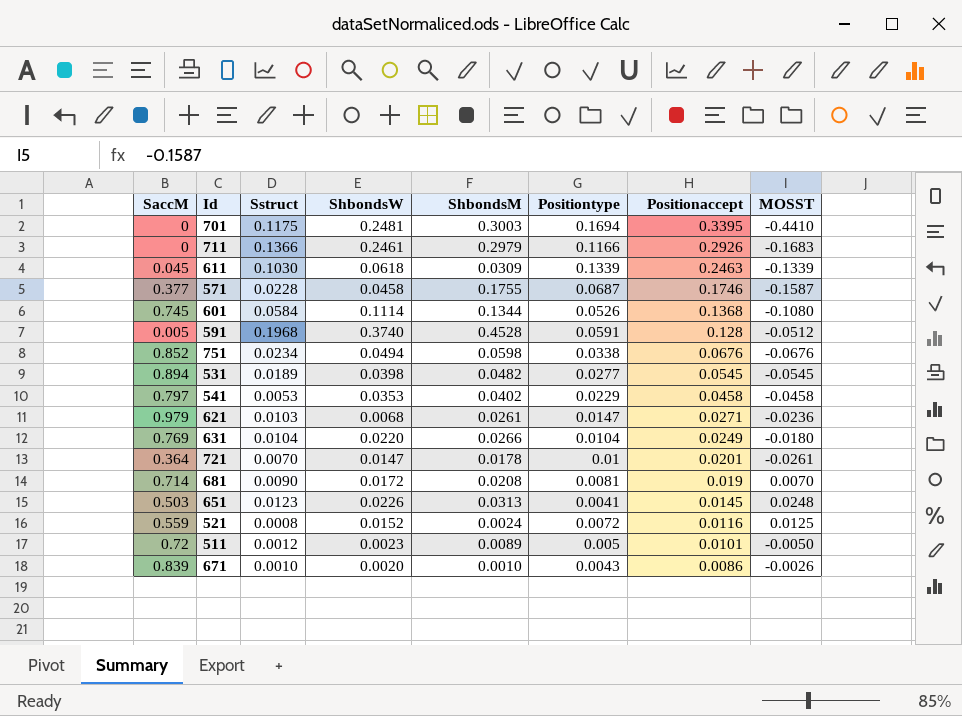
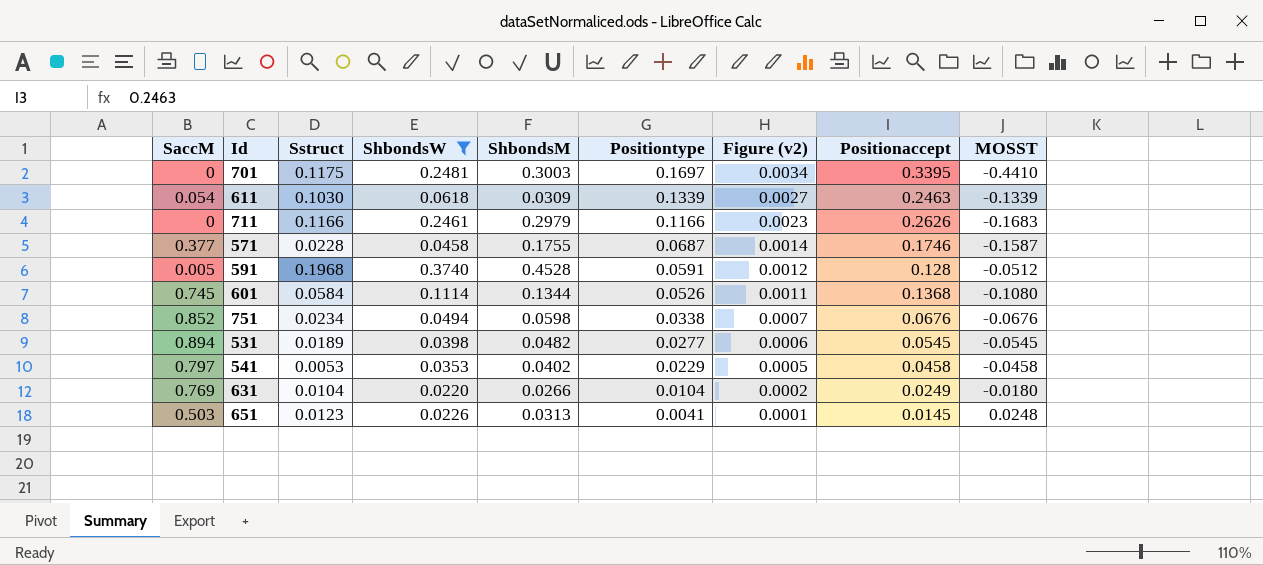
filter: none -> ShbondsW >= 0.0220
row order: Positionaccept descending -> Positiontype descending
column Figure (v2) | formula: none -> [Positiontype] * 0.02
701 | Positiontype: 0.1694 -> 0.1697
611 | SaccM: 0.045 -> 0.054
711 | Sstruct: 0.1366 -> 0.1166
711 | Positionaccept: 0.2926 -> 0.2626

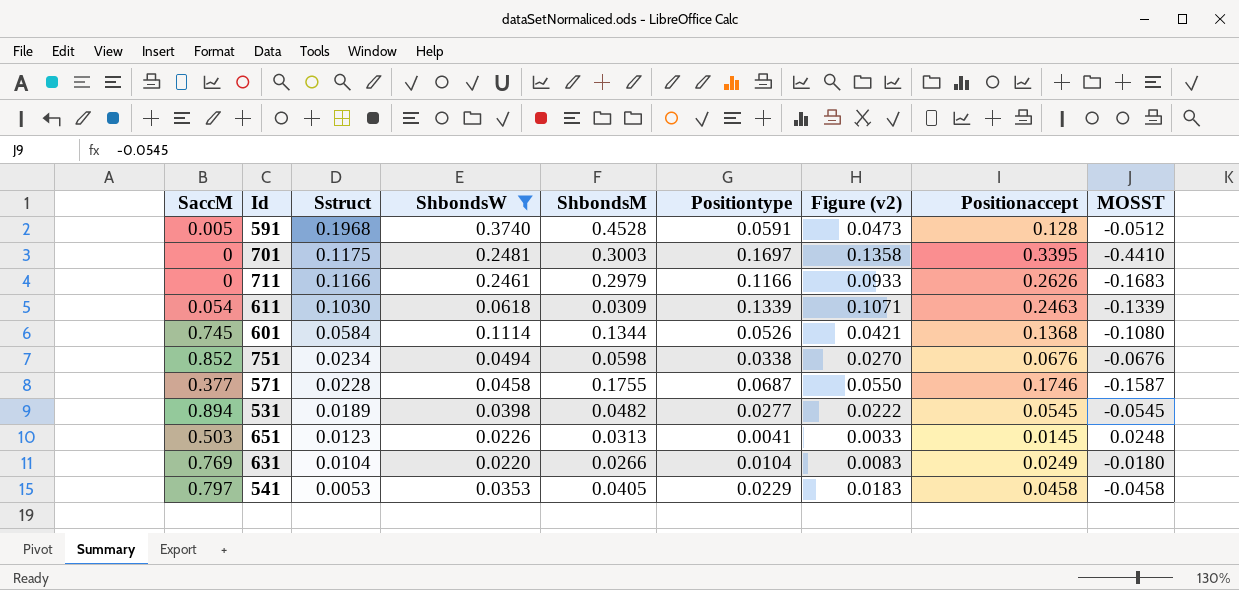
row order: Positiontype descending -> Sstruct descending
column Figure (v2) | formula: [Positiontype] * 0.02 -> [Positiontype] * 0.8
541 | ShbondsM: 0.0402 -> 0.0405

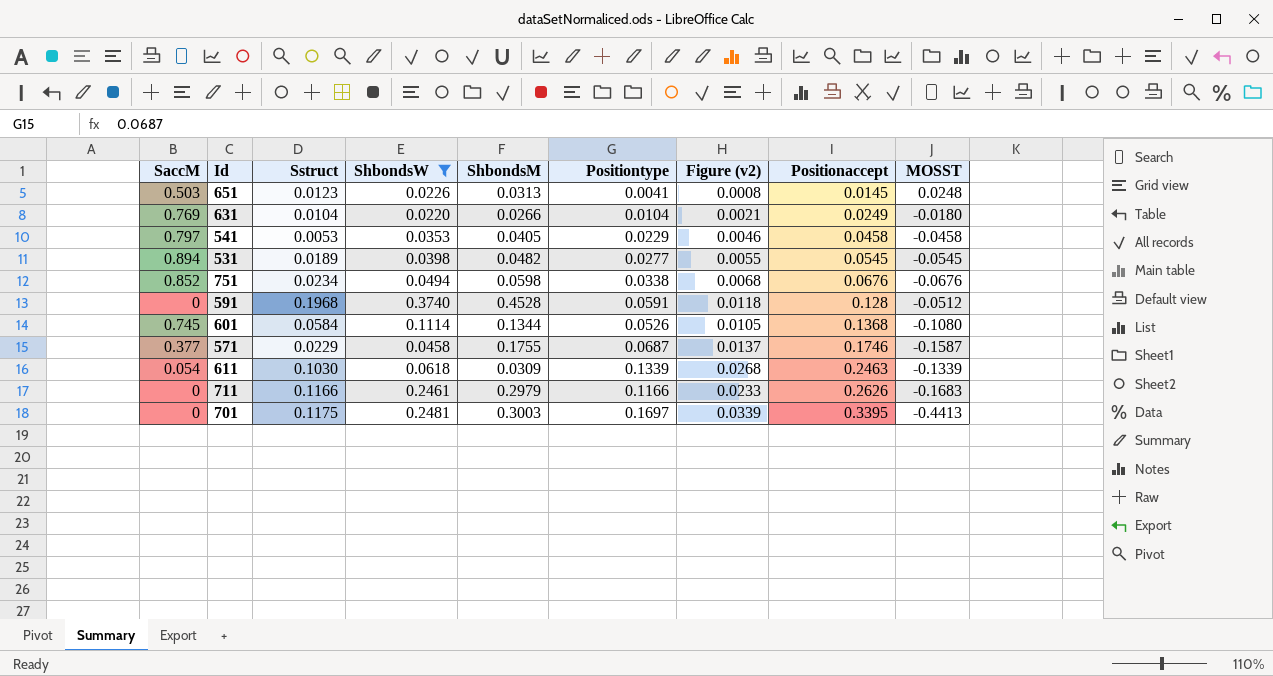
row order: Sstruct descending -> Positionaccept ascending
column Figure (v2) | formula: [Positiontype] * 0.8 -> [Positiontype] * 0.2
591 | SaccM: 0.005 -> 0
571 | Sstruct: 0.0228 -> 0.0229
701 | MOSST: -0.4410 -> -0.4413

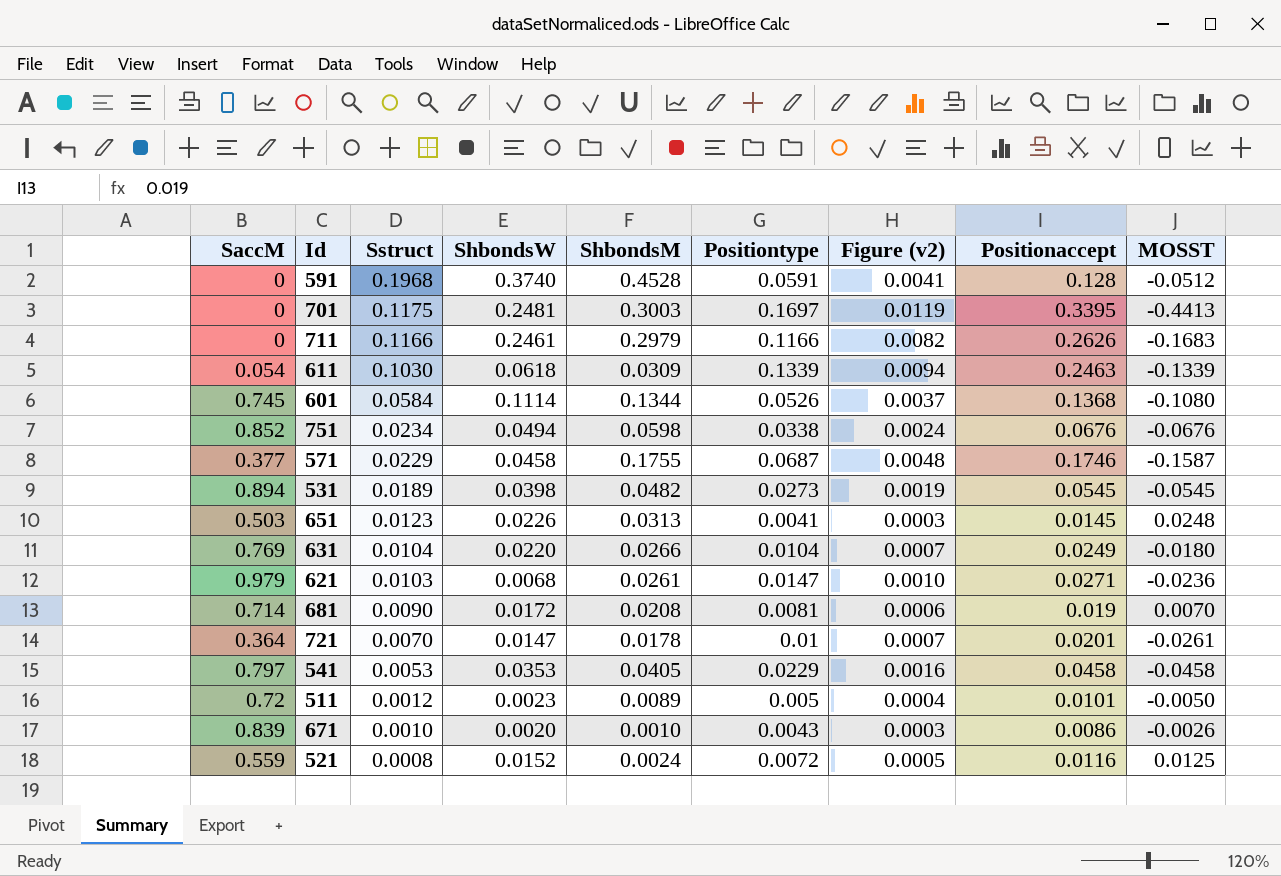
filter: ShbondsW >= 0.0220 -> none
row order: Positionaccept ascending -> Sstruct descending
column Figure (v2) | formula: [Positiontype] * 0.2 -> [Positiontype] * 0.07
531 | Positiontype: 0.0277 -> 0.0273

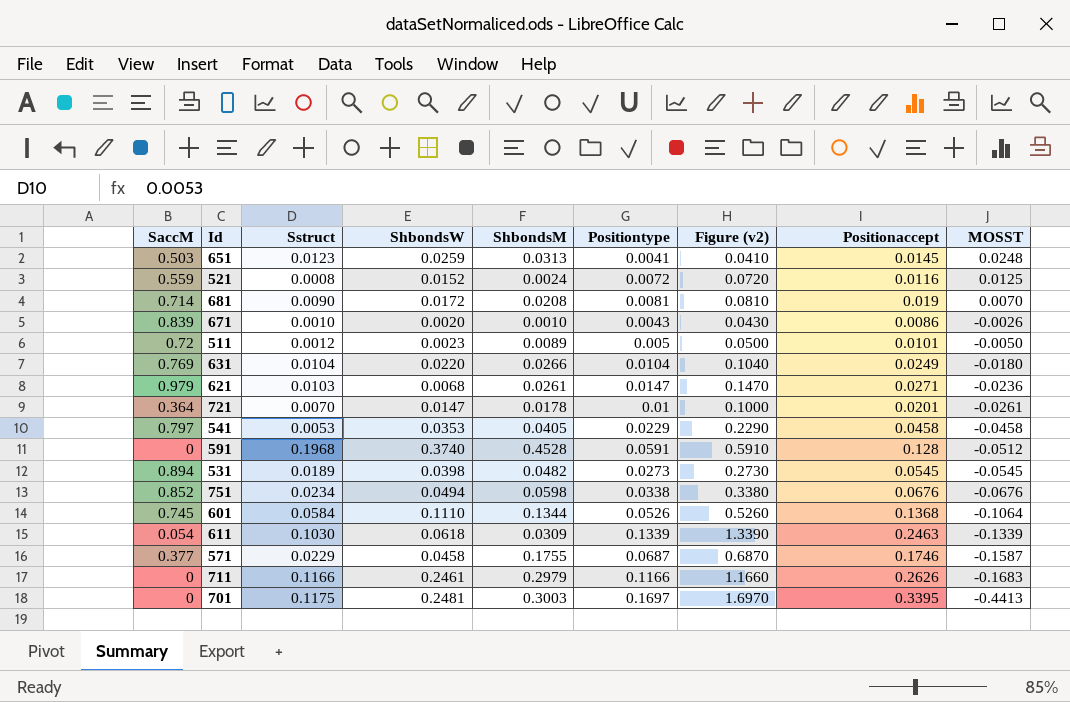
row order: Sstruct descending -> MOSST descending
column Figure (v2) | formula: [Positiontype] * 0.07 -> [Positiontype] * 10
651 | ShbondsW: 0.0226 -> 0.0259
601 | ShbondsW: 0.1114 -> 0.1110
601 | MOSST: -0.1080 -> -0.1064

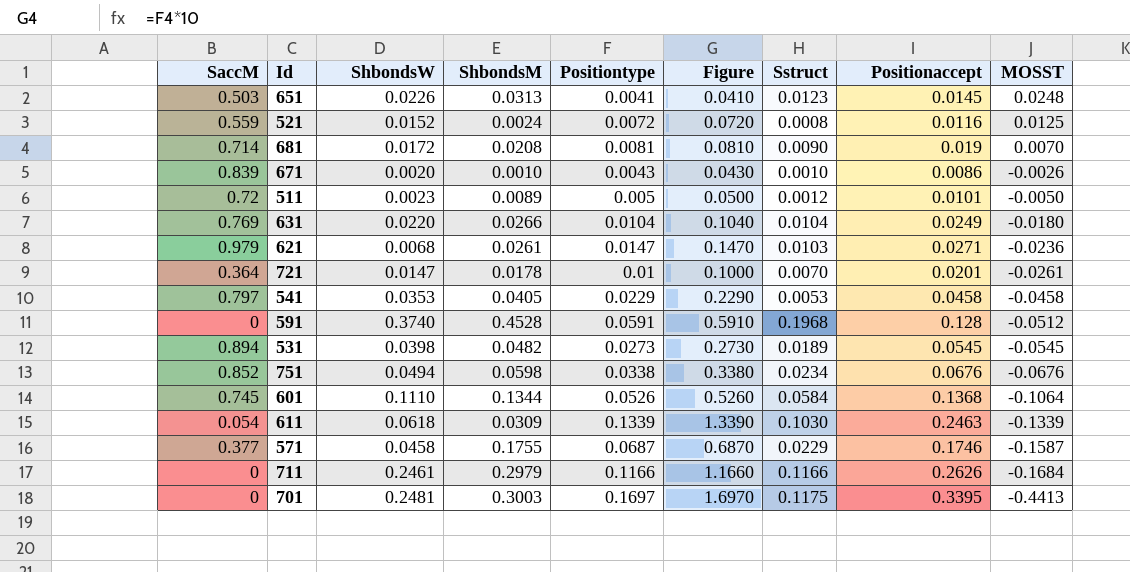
column name: Figure (v2) -> Figure
column Sstruct | position: 3 -> 7
651 | ShbondsW: 0.0259 -> 0.0226
711 | MOSST: -0.1683 -> -0.1684

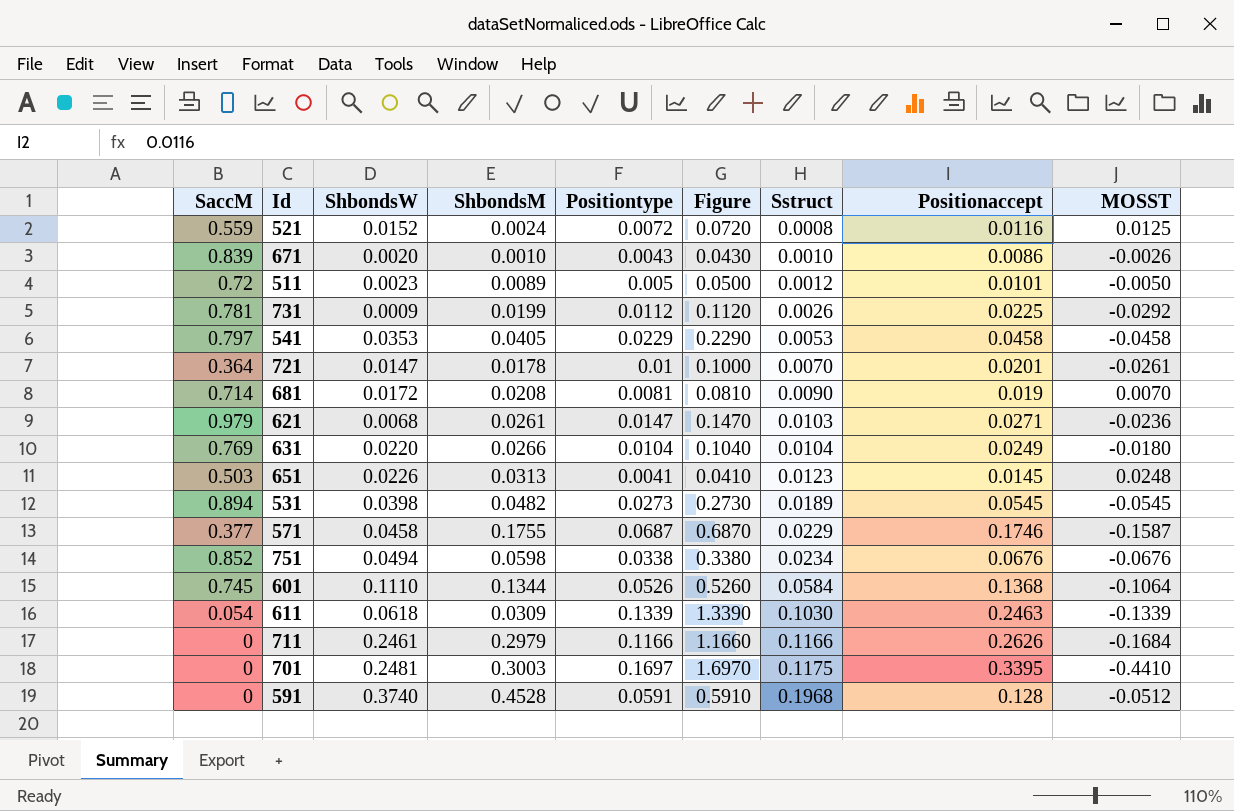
row order: MOSST descending -> Sstruct ascending
row 731: none -> 0.781 | 0.0009 | 0.0199 | 0.0112 | 0.1120 | 0.0026 | 0.0225 | -0.0292
701 | MOSST: -0.4413 -> -0.4410

